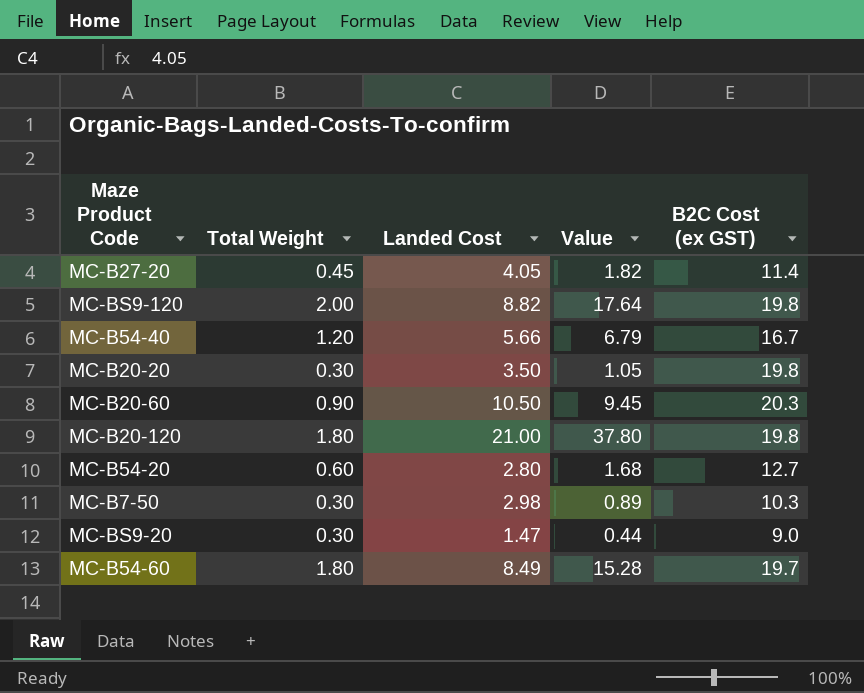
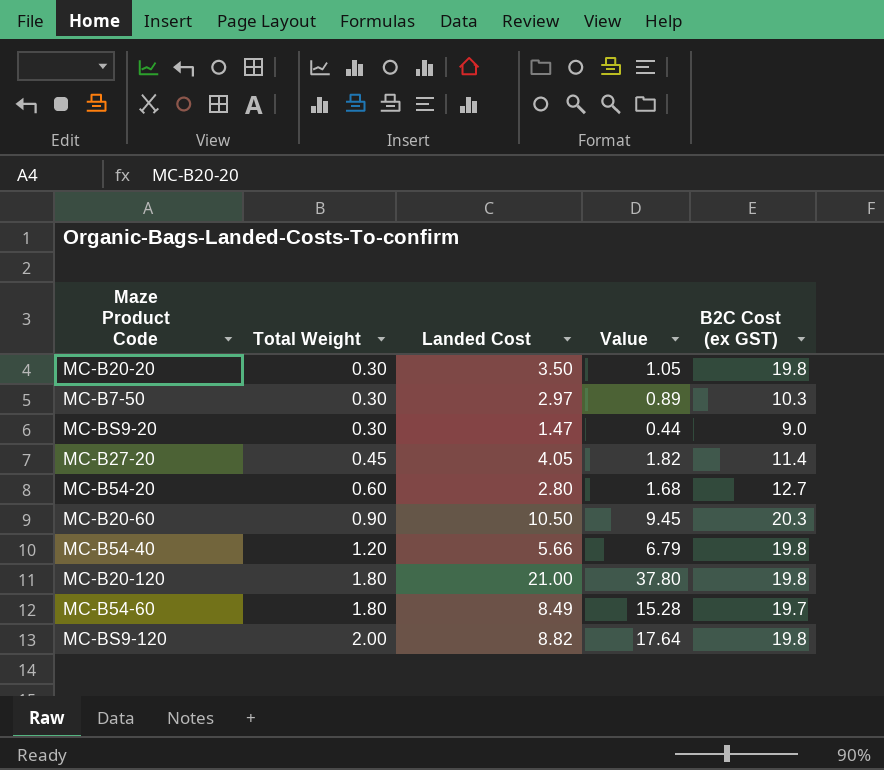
row order: none -> Total Weight ascending
MC-B7-50 | Landed Cost: 2.98 -> 2.97
MC-B54-40 | B2C Cost (ex GST): 16.7 -> 19.8

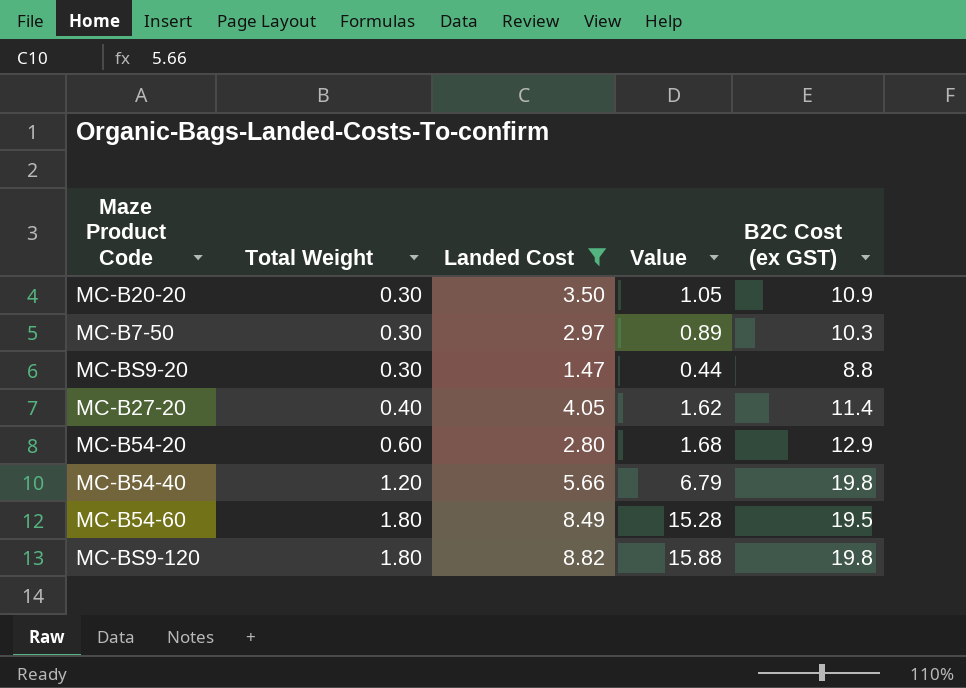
filter: none -> Landed Cost <= 8.82
MC-B20-20 | B2C Cost (ex GST): 19.8 -> 10.9
MC-BS9-20 | B2C Cost (ex GST): 9.0 -> 8.8
MC-B27-20 | Total Weight: 0.45 -> 0.40
MC-B27-20 | Value: 1.82 -> 1.62
MC-B54-20 | B2C Cost (ex GST): 12.7 -> 12.9
MC-B54-60 | B2C Cost (ex GST): 19.7 -> 19.5
MC-BS9-120 | Total Weight: 2.00 -> 1.80
MC-BS9-120 | Value: 17.64 -> 15.88

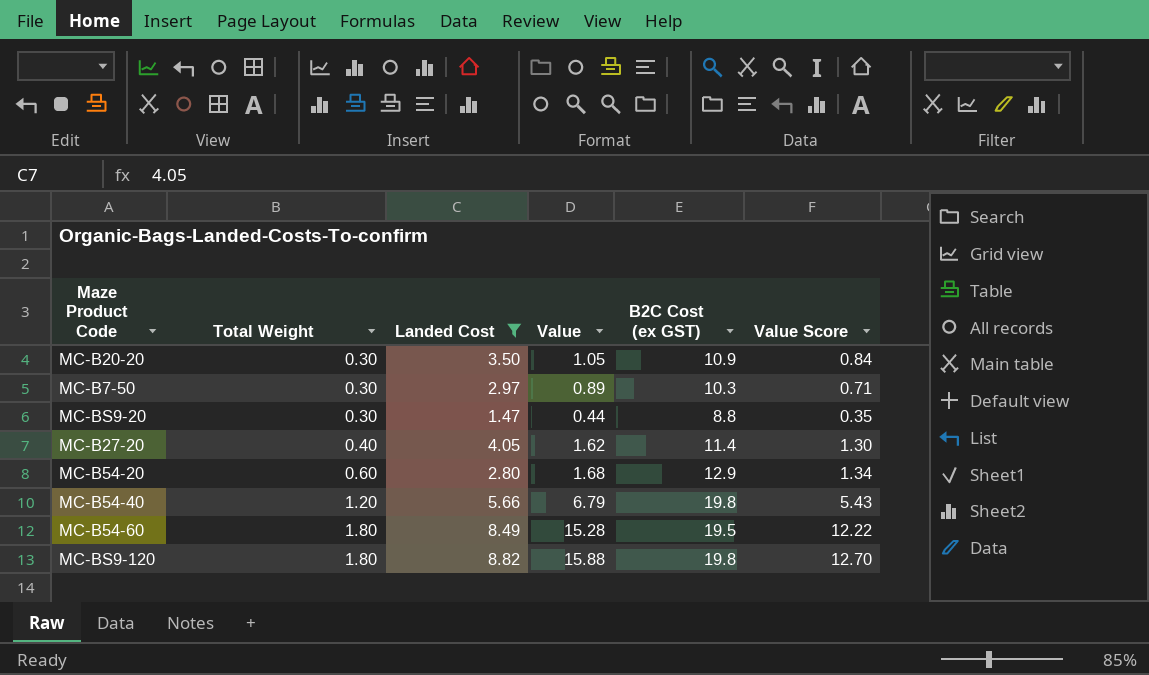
column Value Score | formula: none -> [Value] * 0.8

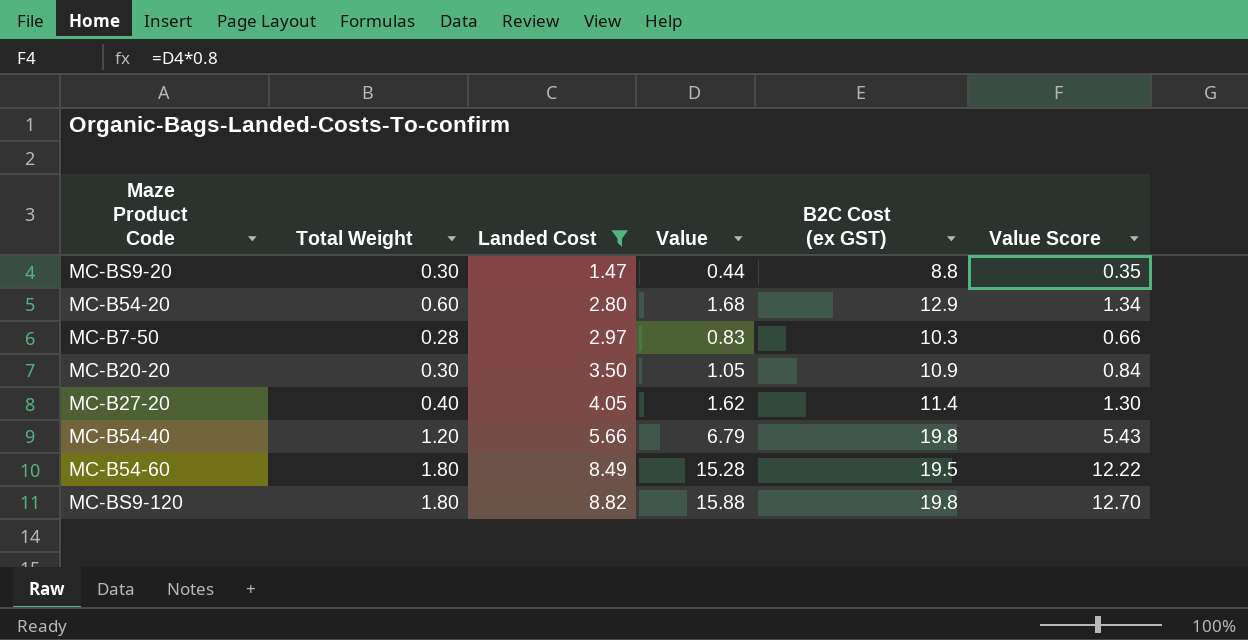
row order: Total Weight ascending -> Landed Cost ascending
MC-B7-50 | Total Weight: 0.30 -> 0.28
MC-B7-50 | Value: 0.89 -> 0.83
MC-B7-50 | Value Score: 0.71 -> 0.66

